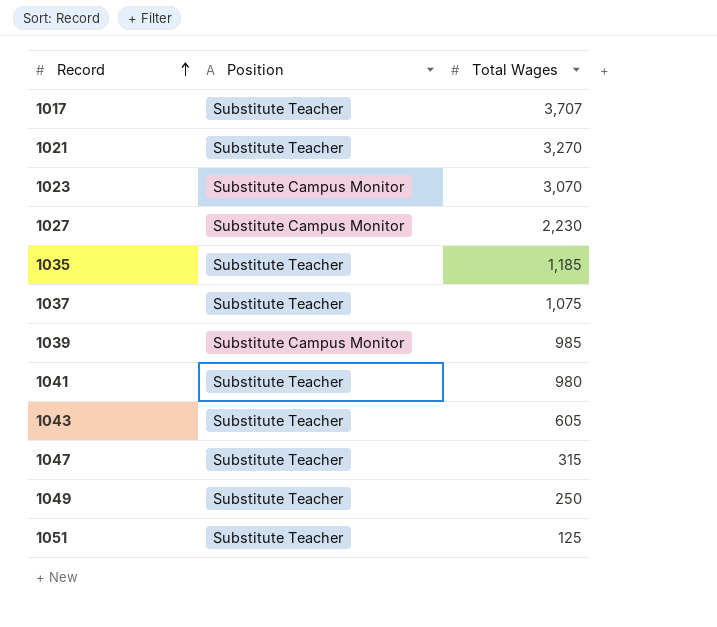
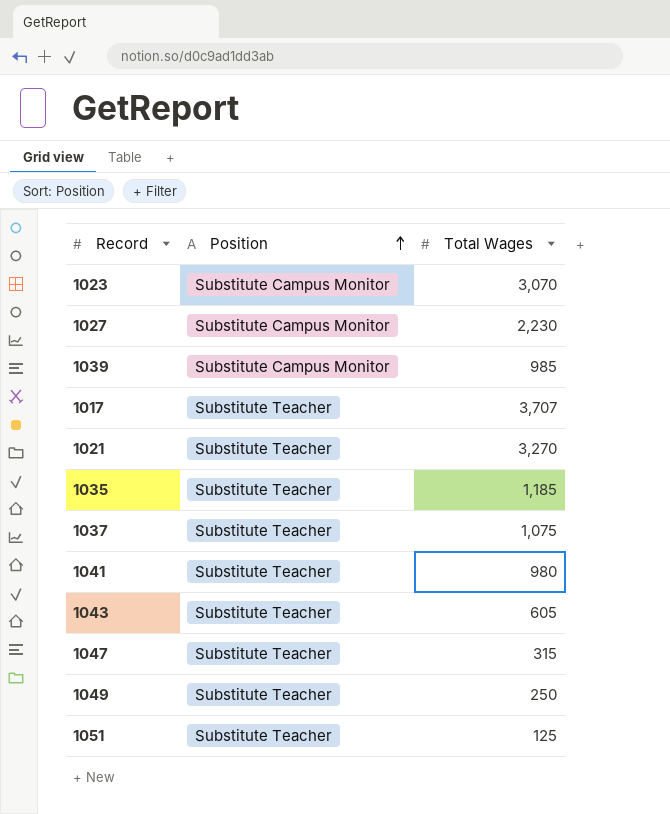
row order: Record ascending -> Position ascending

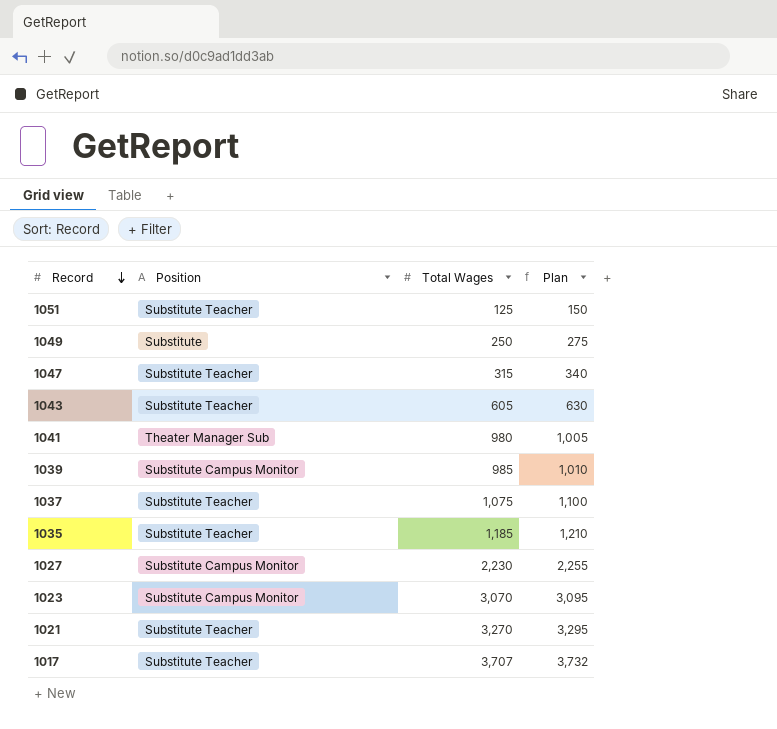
row order: Position ascending -> Record descending
column Plan | formula: none -> [Total Wages] + 25
1049 | Position: Substitute Teacher -> Substitute
1041 | Position: Substitute Teacher -> Theater Manager Sub

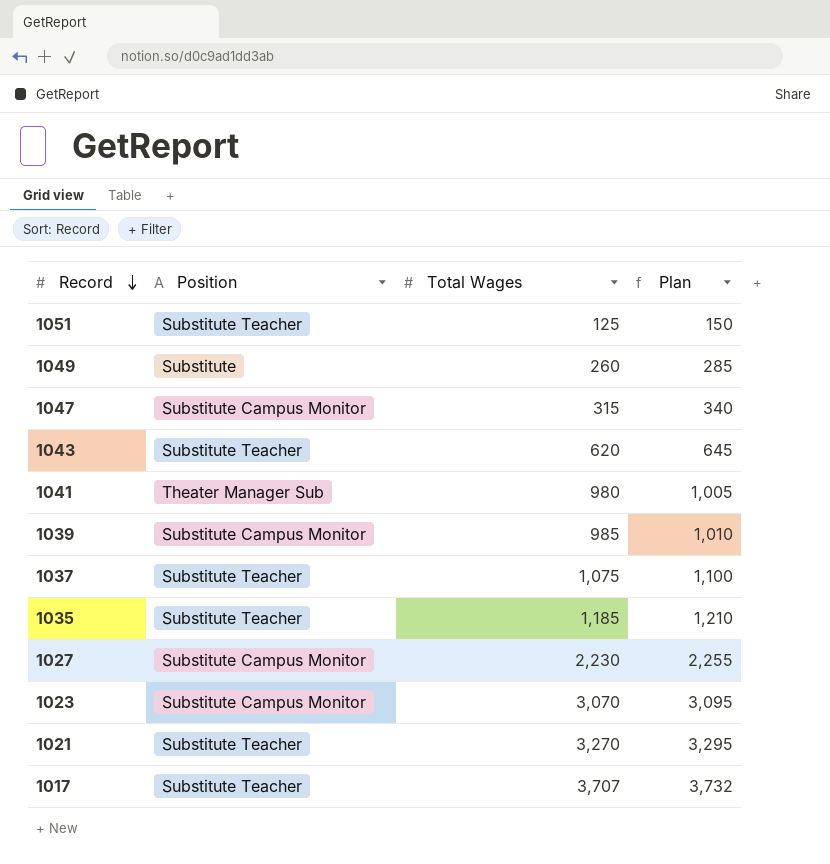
1049 | Total Wages: 250 -> 260
1049 | Plan: 275 -> 285
1047 | Position: Substitute Teacher -> Substitute Campus Monitor
1043 | Total Wages: 605 -> 620
1043 | Plan: 630 -> 645

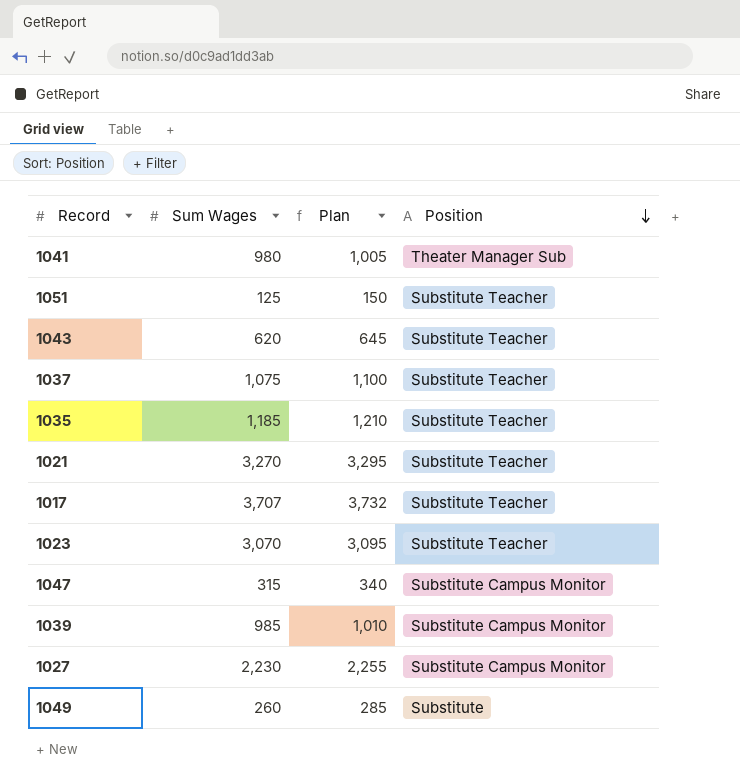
row order: Record descending -> Position descending
column name: Total Wages -> Sum Wages
column Position | position: 2 -> 4
1023 | Position: Substitute Campus Monitor -> Substitute Teacher

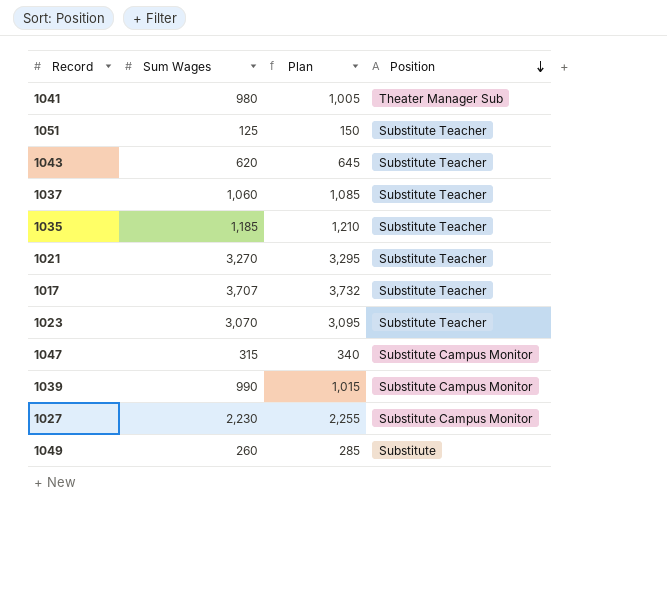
1037 | Sum Wages: 1,075 -> 1,060
1037 | Plan: 1,100 -> 1,085
1039 | Sum Wages: 985 -> 990
1039 | Plan: 1,010 -> 1,015

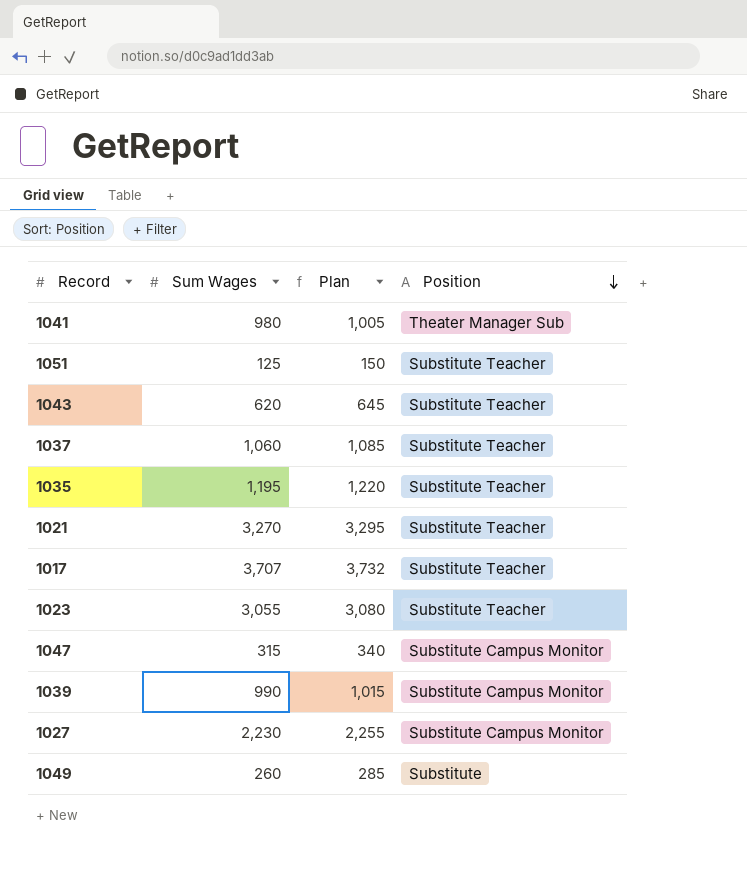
1035 | Sum Wages: 1,185 -> 1,195
1035 | Plan: 1,210 -> 1,220
1023 | Sum Wages: 3,070 -> 3,055
1023 | Plan: 3,095 -> 3,080

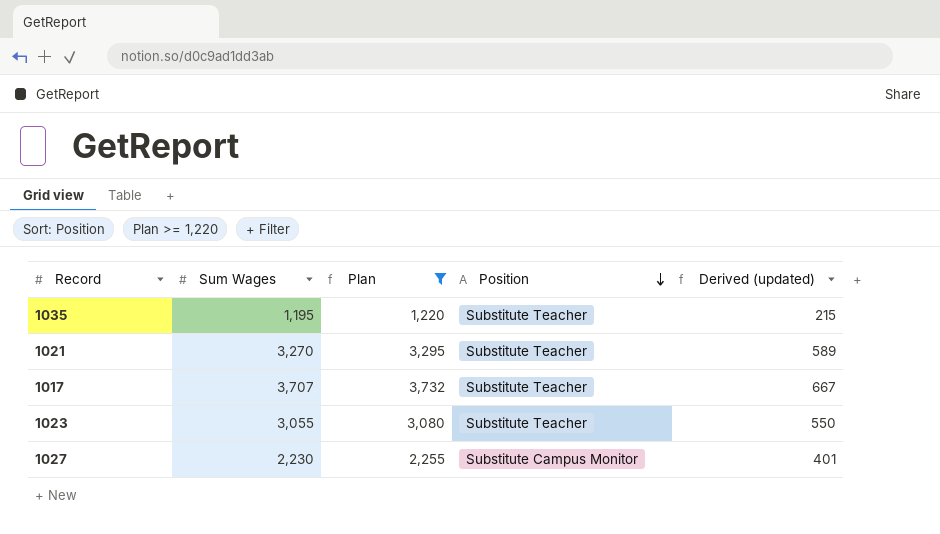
filter: none -> Plan >= 1,220
column Derived (updated) | formula: none -> [Sum Wages] * 0.18

